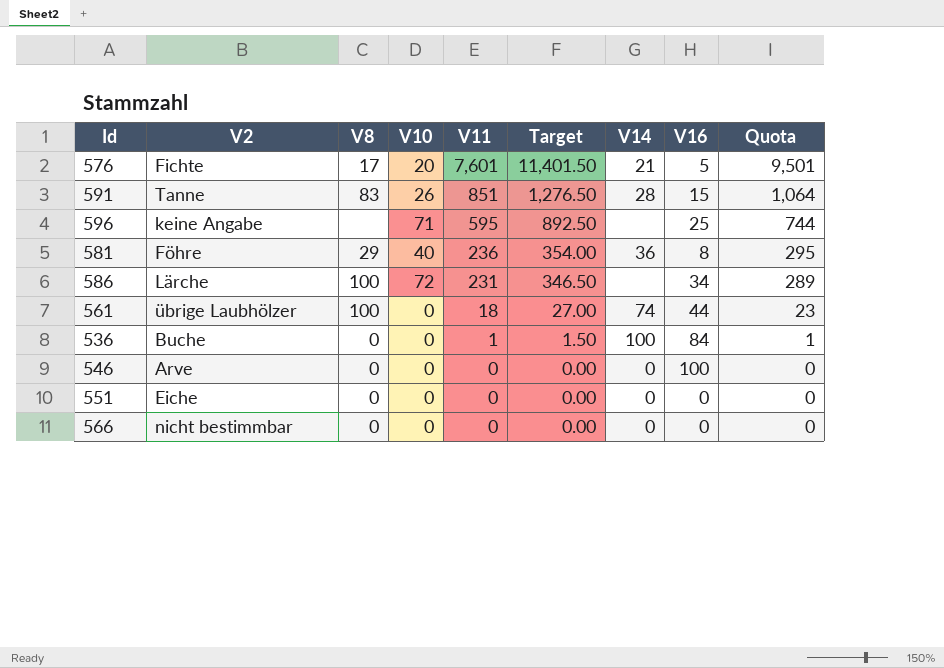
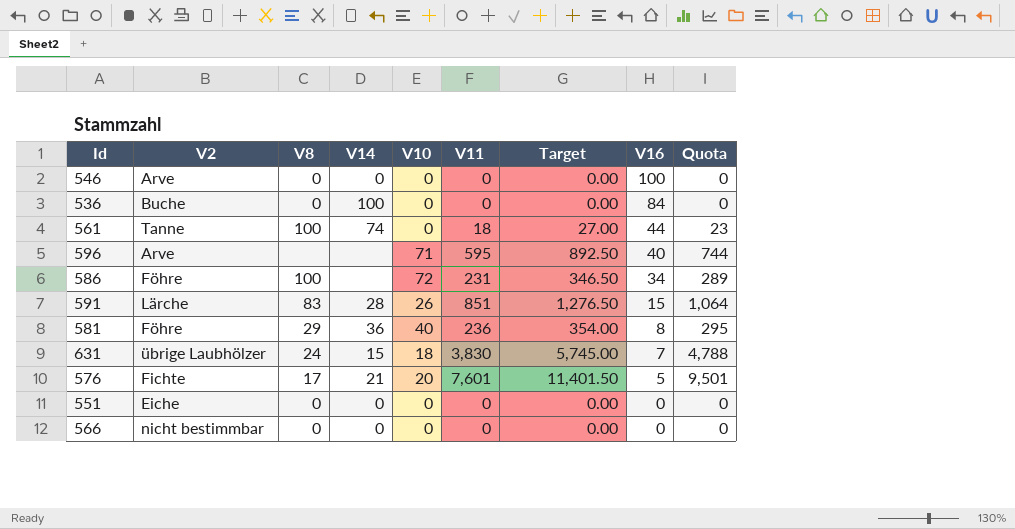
row order: V11 descending -> V16 descending
column V14 | position: 7 -> 4
536 | V11: 1 -> 0
536 | Target: 1.50 -> 0.00
536 | Quota: 1 -> 0
561 | V2: übrige Laubhölzer -> Tanne
596 | V2: keine Angabe -> Arve
596 | V16: 25 -> 40
586 | V2: Lärche -> Föhre
591 | V2: Tanne -> Lärche
row 631: none -> übrige Laubhölzer | 24 | 15 | 18 | 3,830 | 5,745.00 | 7 | 4,788

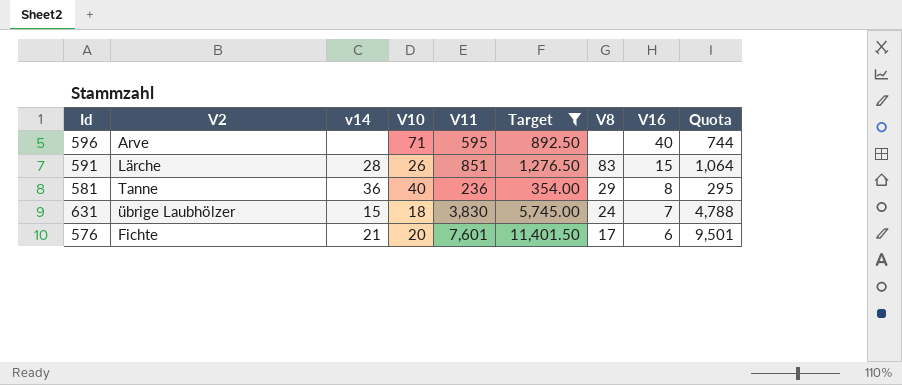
filter: none -> Target >= 354.00
column name: V14 -> v14
column V8 | position: 3 -> 7
581 | V2: Föhre -> Tanne
576 | V16: 5 -> 6

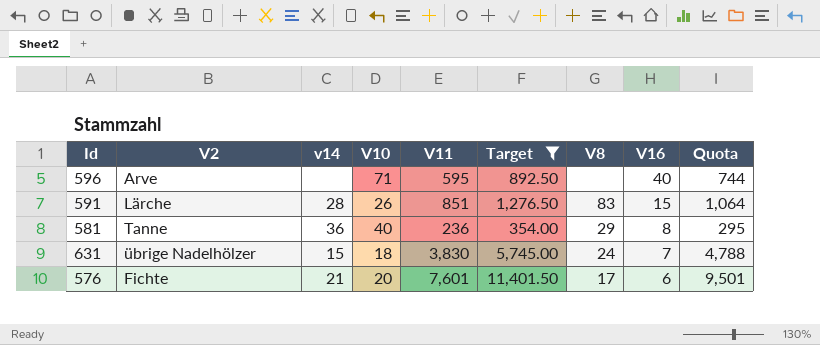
631 | V2: übrige Laubhölzer -> übrige Nadelhölzer

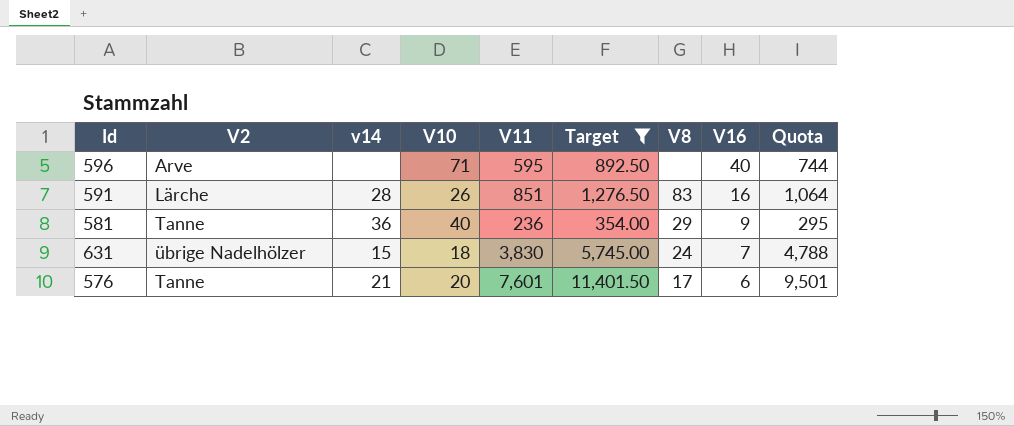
591 | V16: 15 -> 16
581 | V16: 8 -> 9
576 | V2: Fichte -> Tanne

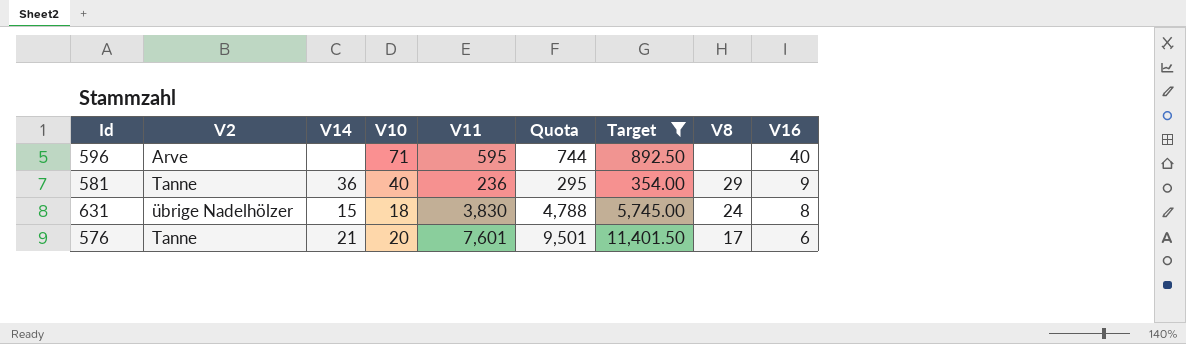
column name: v14 -> V14
column Quota | position: 9 -> 6
row 591: Lärche | 28 | 26 | 851 | 1,276.50 | 83 | 16 | 1,064 -> none
631 | V16: 7 -> 8

